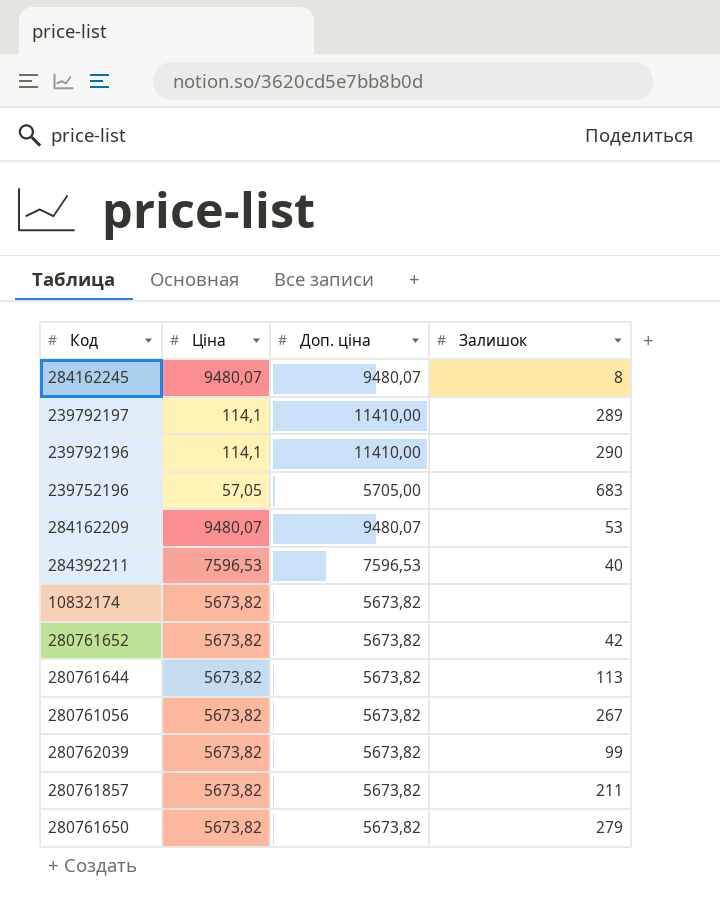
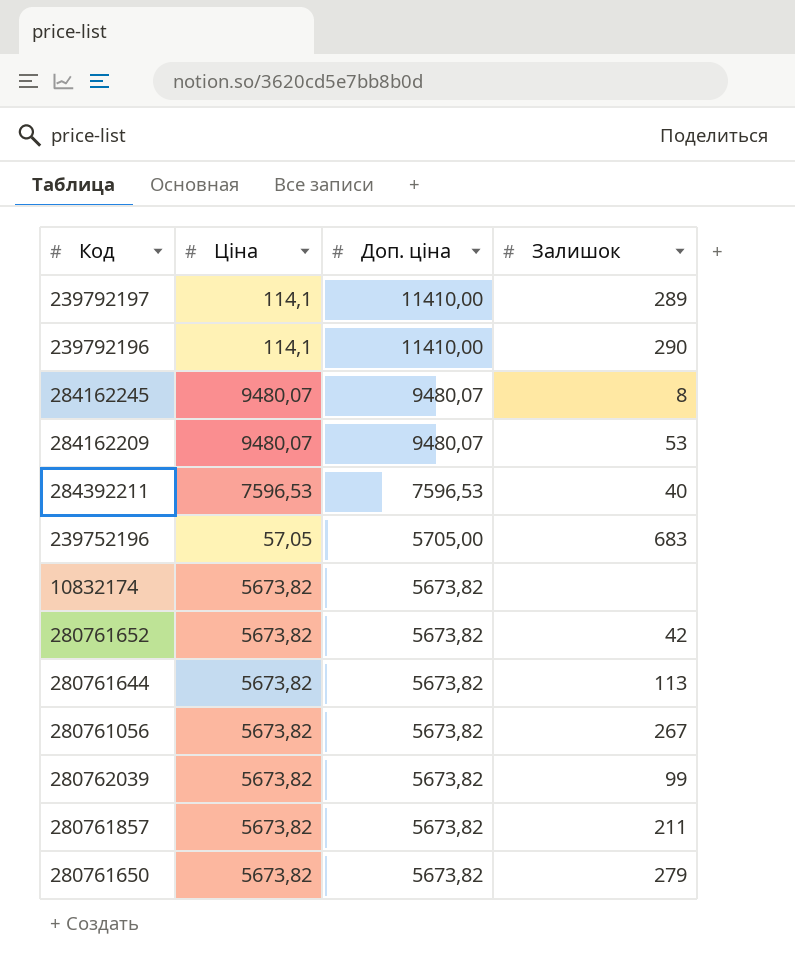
row order: none -> Доп. ціна descending

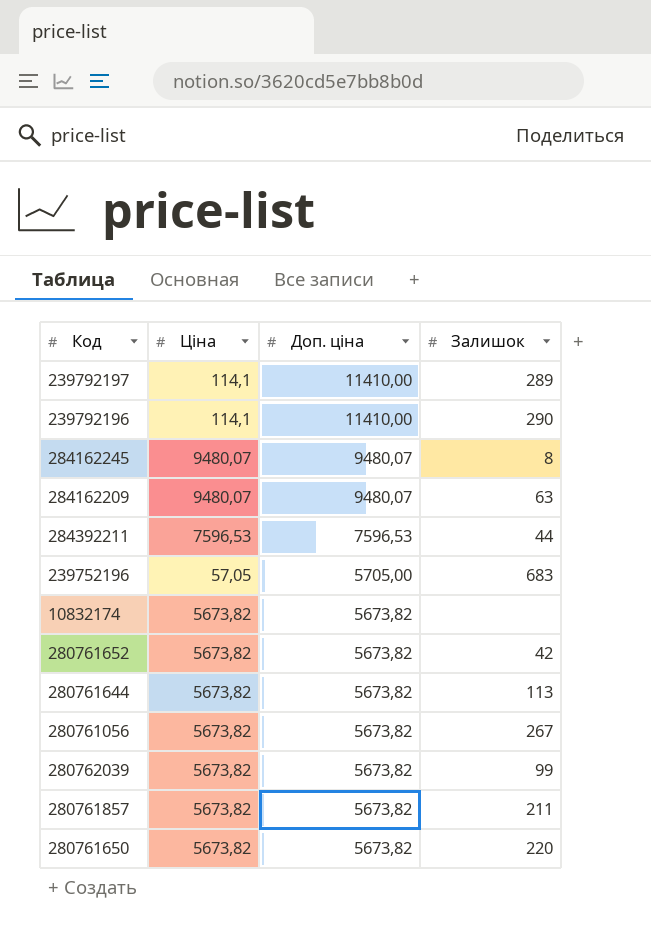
284162209 | Залишок: 53 -> 63
284392211 | Залишок: 40 -> 44
280761650 | Залишок: 279 -> 220

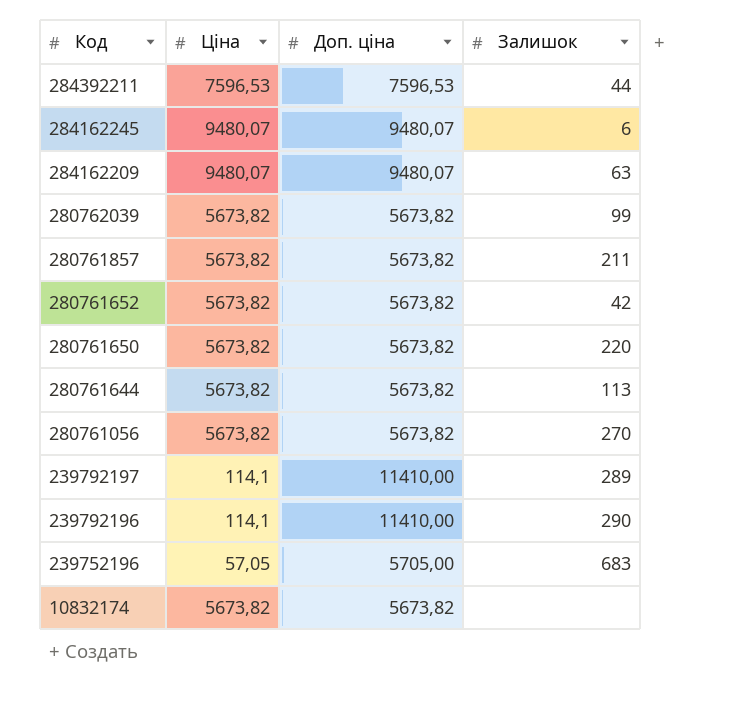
row order: Доп. ціна descending -> Код descending
284162245 | Залишок: 8 -> 6
280761056 | Залишок: 267 -> 270

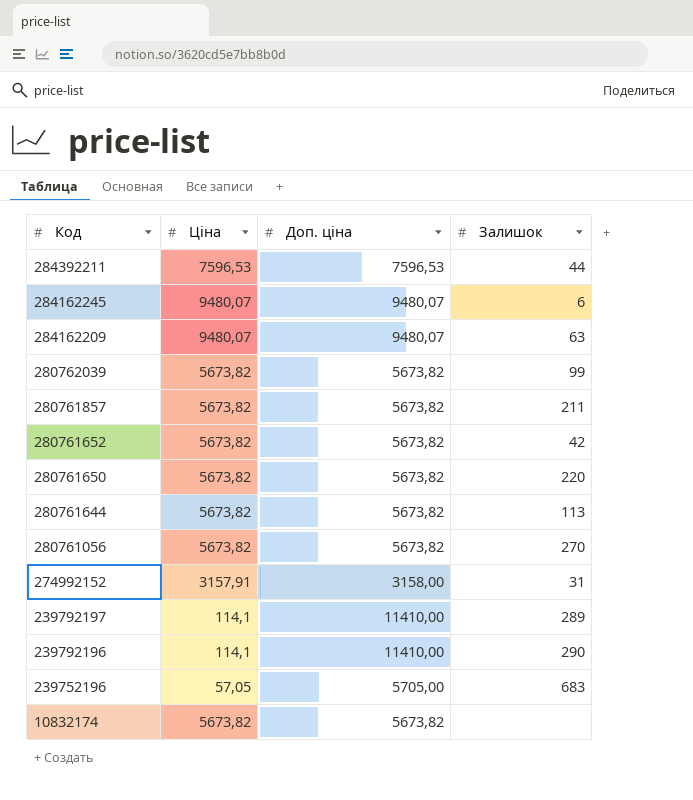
row 274992152: none -> 3157,91 | 3158,00 | 31

